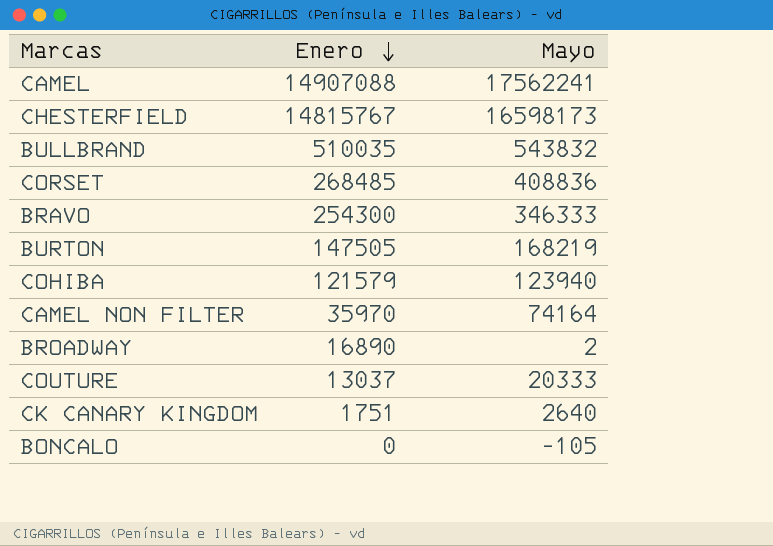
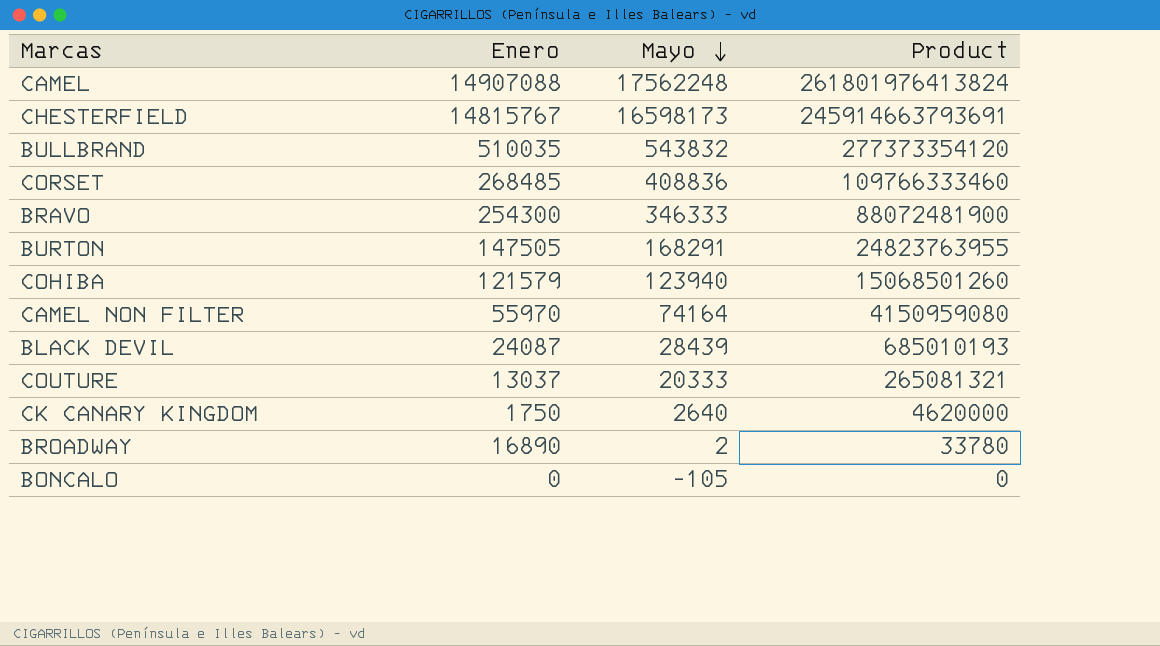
row order: Enero descending -> Mayo descending
column Product | formula: none -> [Enero] * [Mayo]
CAMEL | Mayo: 17562241 -> 17562248
BURTON | Mayo: 168219 -> 168291
CAMEL NON FILTER | Enero: 35970 -> 55970
row BLACK DEVIL: none -> 24087 | 28439 | 685010193
CK CANARY KINGDOM | Enero: 1751 -> 1750

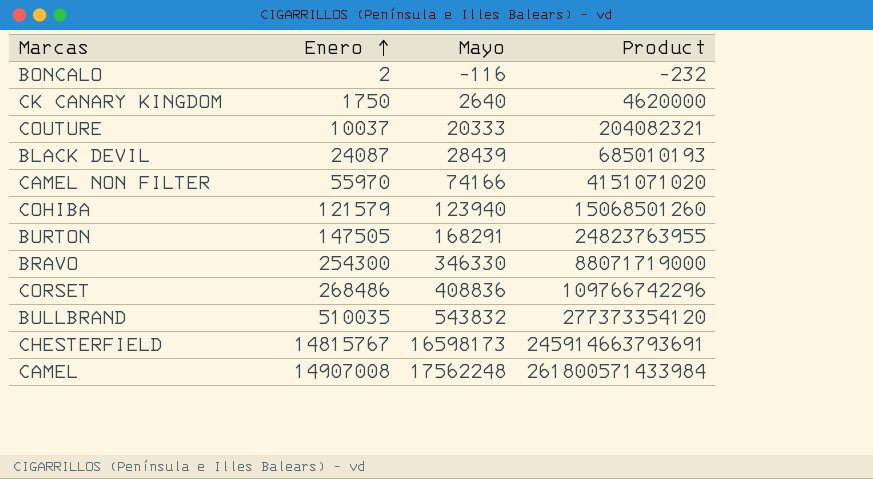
row order: Mayo descending -> Enero ascending
row BROADWAY: 16890 | 2 | 33780 -> none
BONCALO | Enero: 0 -> 2
BONCALO | Mayo: -105 -> -116
BONCALO | Product: 0 -> -232
COUTURE | Enero: 13037 -> 10037
COUTURE | Product: 265081321 -> 204082321
CAMEL NON FILTER | Mayo: 74164 -> 74166
CAMEL NON FILTER | Product: 4150959080 -> 4151071020
BRAVO | Mayo: 346333 -> 346330
BRAVO | Product: 88072481900 -> 88071719000
CORSET | Enero: 268485 -> 268486
CORSET | Product: 109766333460 -> 109766742296
CAMEL | Enero: 14907088 -> 14907008
CAMEL | Product: 261801976413824 -> 261800571433984

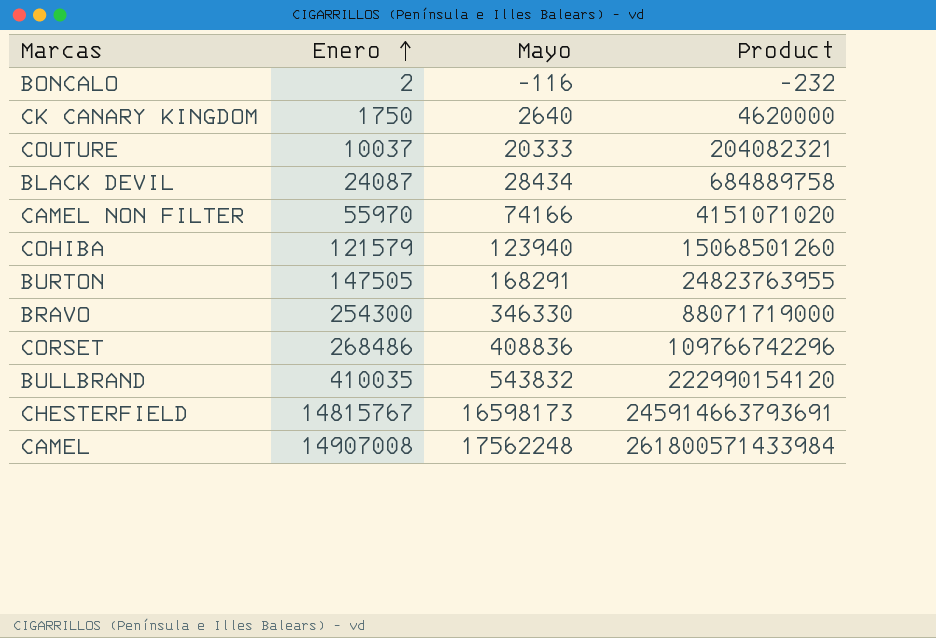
BLACK DEVIL | Mayo: 28439 -> 28434
BLACK DEVIL | Product: 685010193 -> 684889758
BULLBRAND | Enero: 510035 -> 410035
BULLBRAND | Product: 277373354120 -> 222990154120

